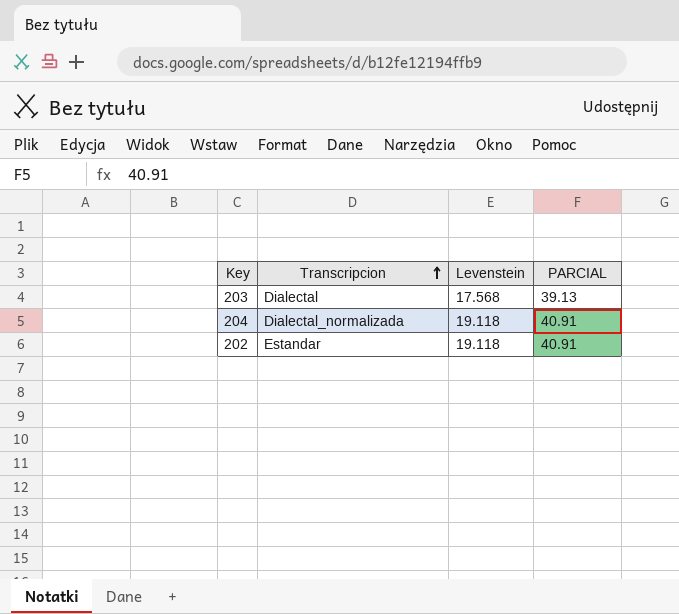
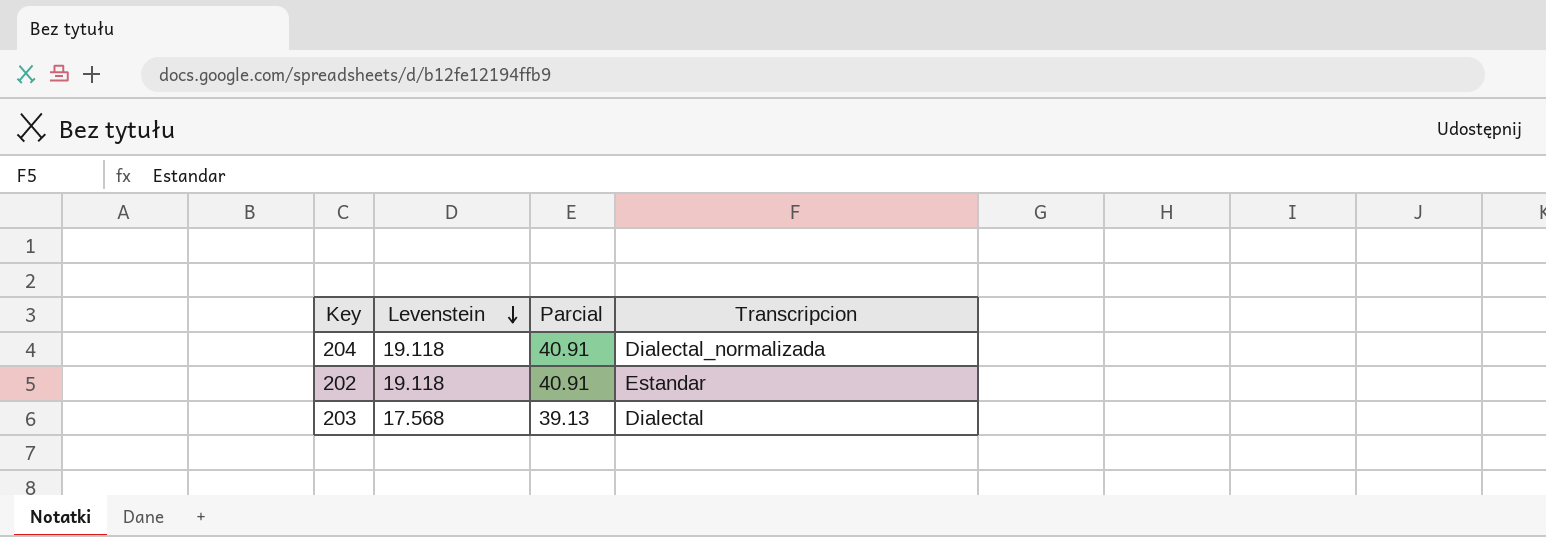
row order: Transcripcion ascending -> Levenstein descending
column name: PARCIAL -> Parcial
column Transcripcion | position: 2 -> 4

